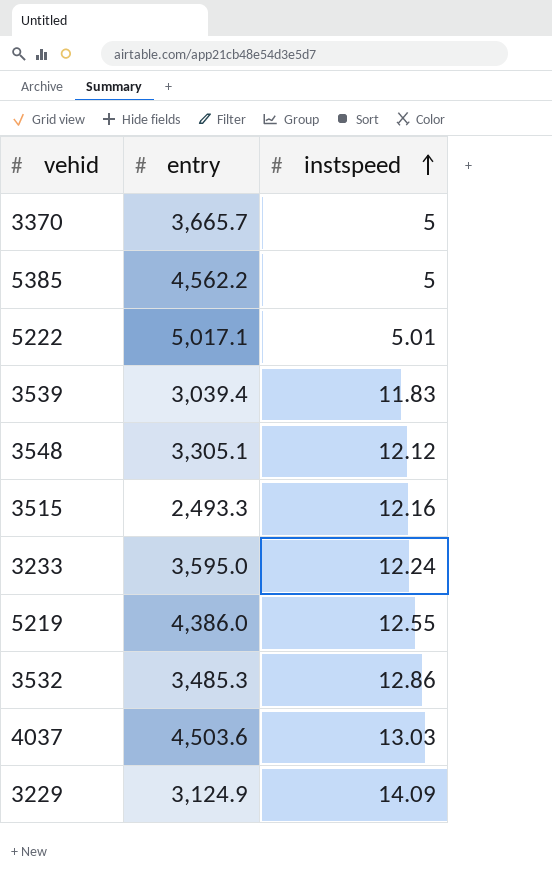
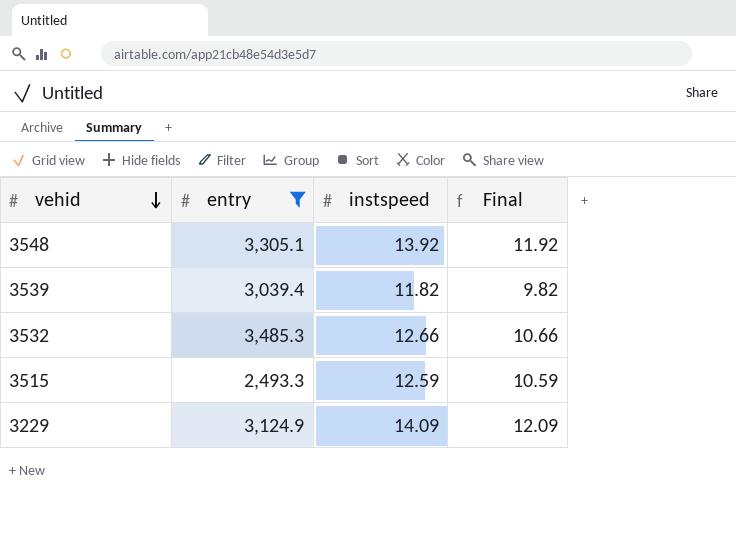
filter: none -> entry <= 3,485.3
row order: instspeed ascending -> vehid descending
column Final | formula: none -> [instspeed] - 2
3548 | instspeed: 12.12 -> 13.92
3539 | instspeed: 11.83 -> 11.82
3532 | instspeed: 12.86 -> 12.66
3515 | instspeed: 12.16 -> 12.59

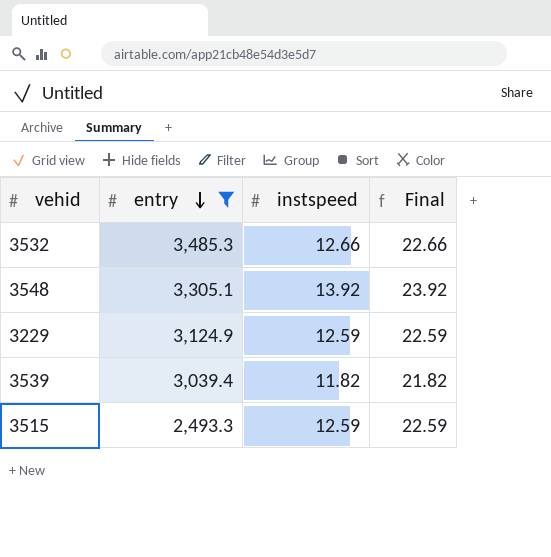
row order: vehid descending -> entry descending
column Final | formula: [instspeed] - 2 -> [instspeed] + 10
3229 | instspeed: 14.09 -> 12.59

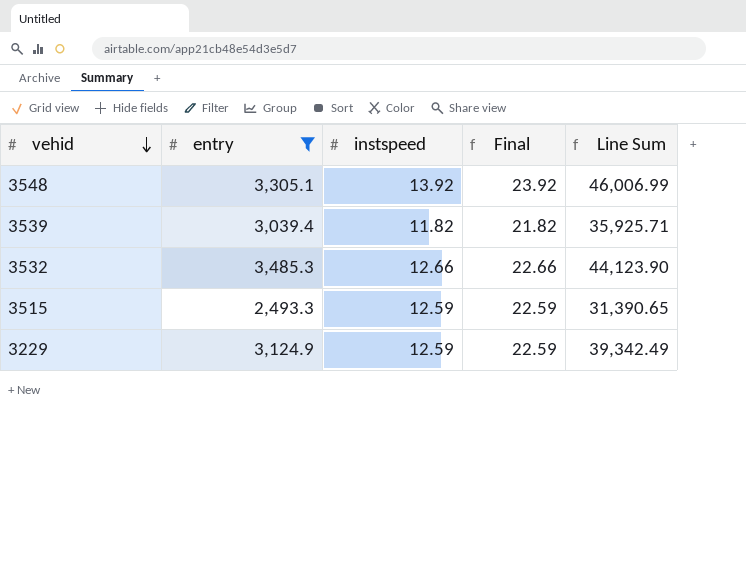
row order: entry descending -> vehid descending
column Line Sum | formula: none -> [entry] * [instspeed]

